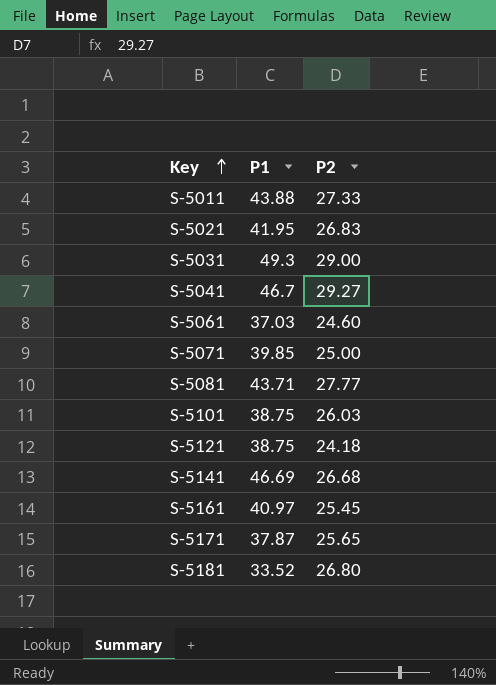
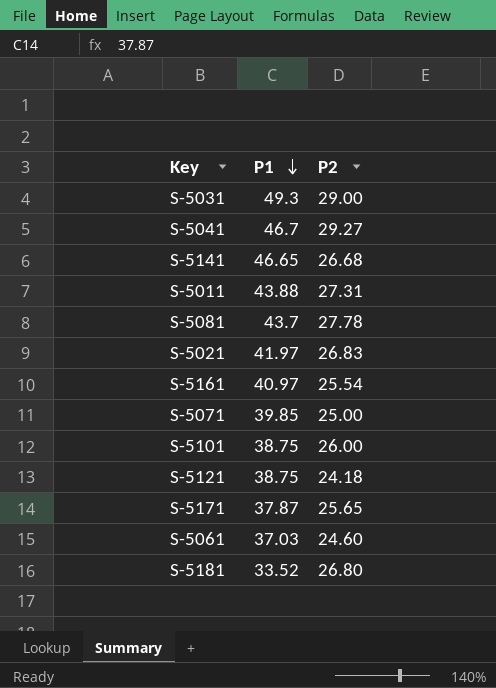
row order: Key ascending -> P1 descending
S-5141 | P1: 46.69 -> 46.65
S-5011 | P2: 27.33 -> 27.31
S-5081 | P1: 43.71 -> 43.7
S-5081 | P2: 27.77 -> 27.78
S-5021 | P1: 41.95 -> 41.97
S-5161 | P2: 25.45 -> 25.54
S-5101 | P2: 26.03 -> 26.00

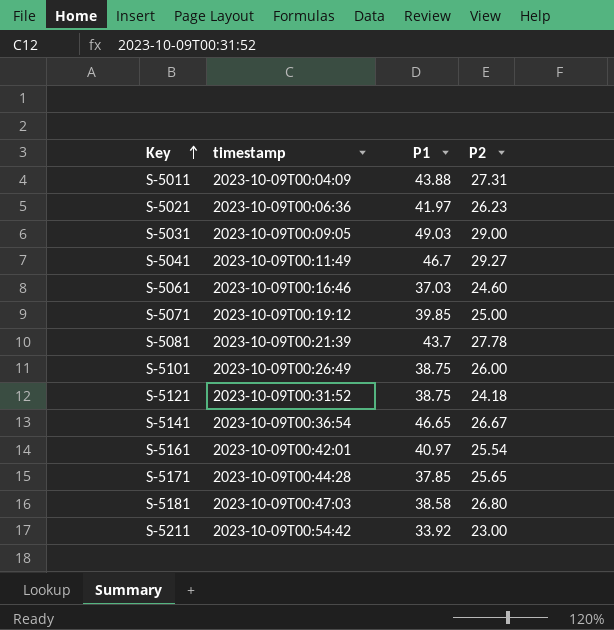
row order: P1 descending -> Key ascending
column timestamp | position: none -> 2
S-5021 | P2: 26.83 -> 26.23
S-5031 | P1: 49.3 -> 49.03
S-5141 | P2: 26.68 -> 26.67
S-5171 | P1: 37.87 -> 37.85
S-5181 | P1: 33.52 -> 38.58
row S-5211: none -> 2023-10-09T00:54:42 | 33.92 | 23.00

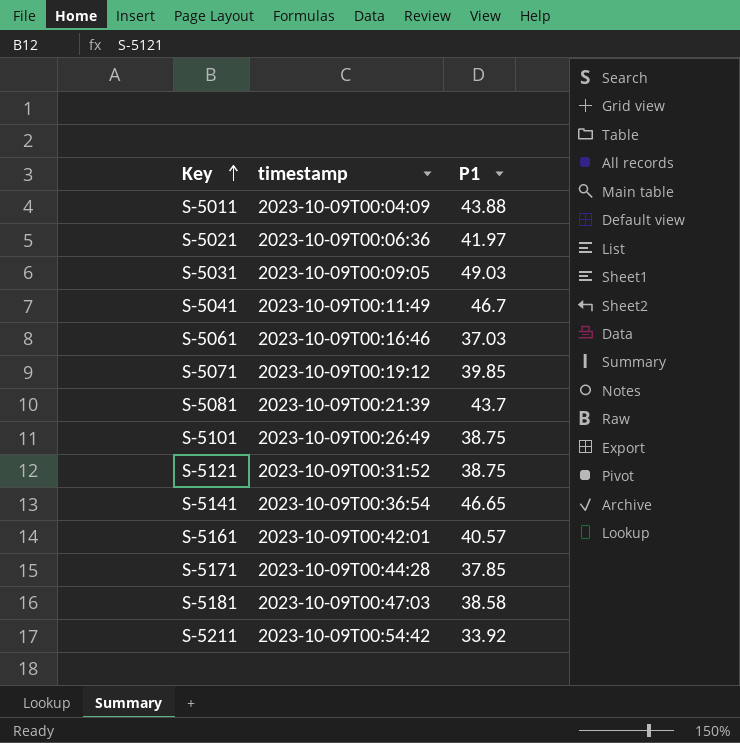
column P2 | position: 4 -> none
S-5161 | P1: 40.97 -> 40.57

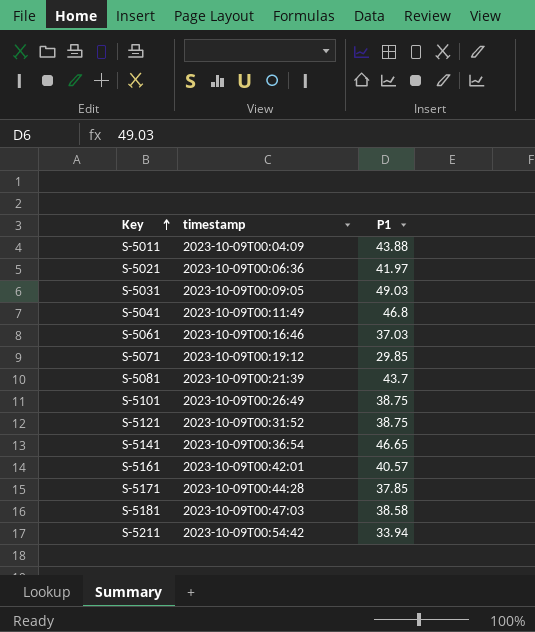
S-5041 | P1: 46.7 -> 46.8
S-5071 | P1: 39.85 -> 29.85
S-5211 | P1: 33.92 -> 33.94

